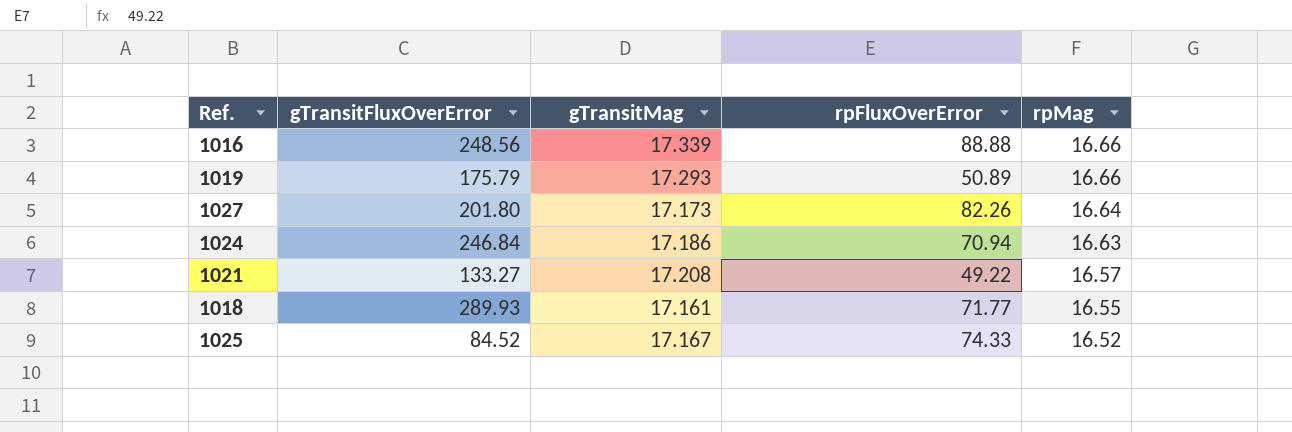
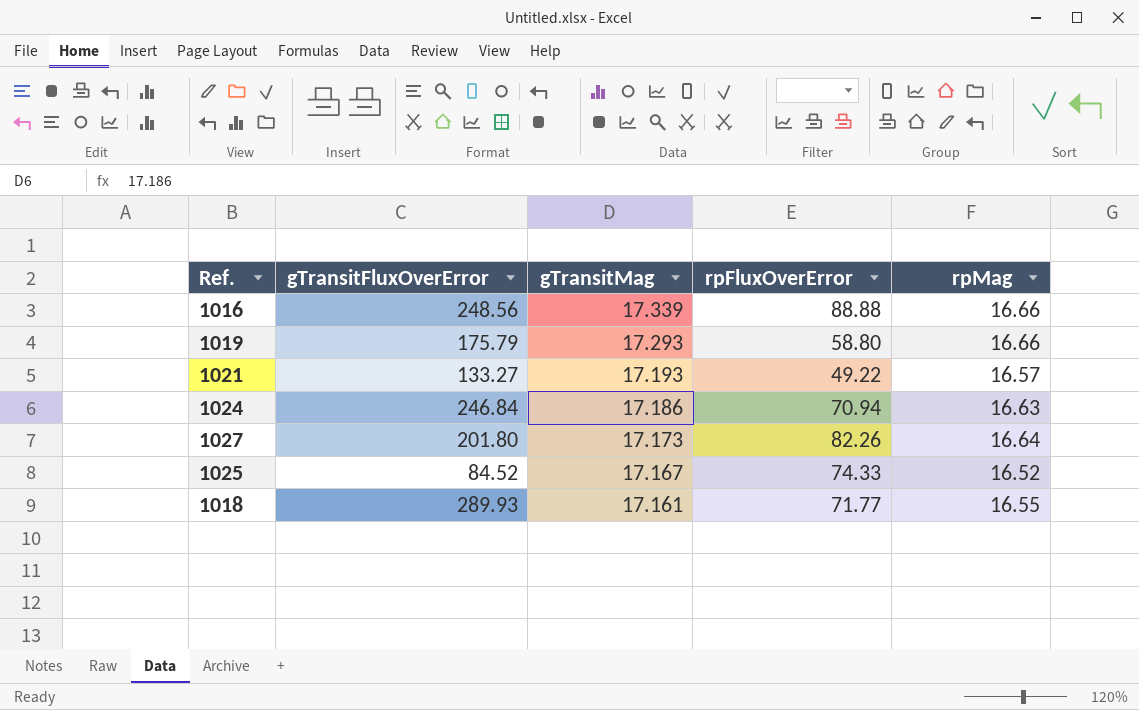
row order: rpMag descending -> gTransitMag descending
1019 | rpFluxOverError: 50.89 -> 58.80
1021 | gTransitMag: 17.208 -> 17.193

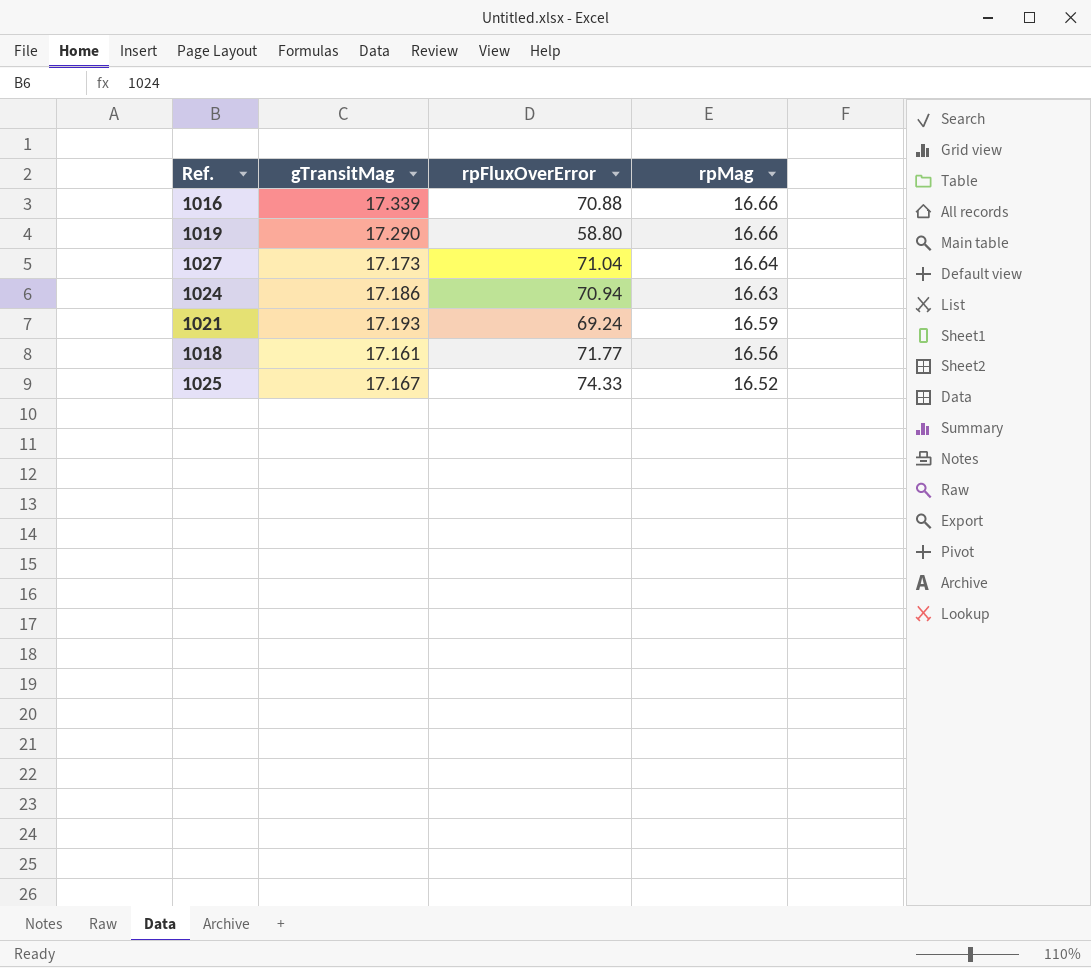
row order: gTransitMag descending -> rpMag descending
column gTransitFluxOverError | position: 2 -> none
1016 | rpFluxOverError: 88.88 -> 70.88
1019 | gTransitMag: 17.293 -> 17.290
1027 | rpFluxOverError: 82.26 -> 71.04
1021 | rpFluxOverError: 49.22 -> 69.24
1021 | rpMag: 16.57 -> 16.59
1018 | rpMag: 16.55 -> 16.56

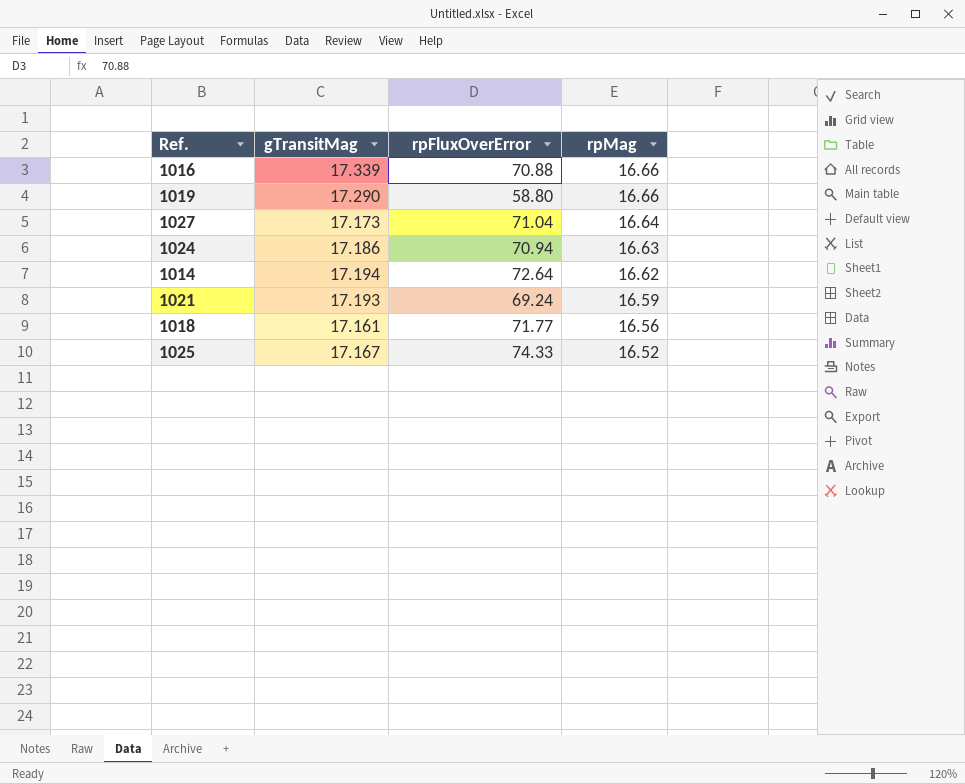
row 1014: none -> 17.194 | 72.64 | 16.62

